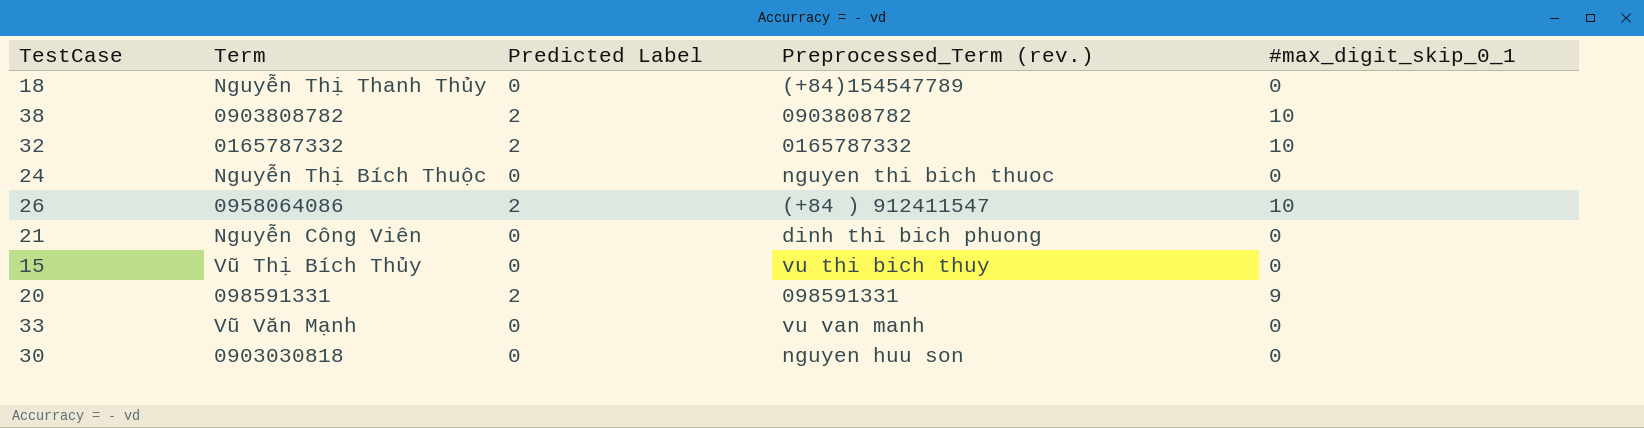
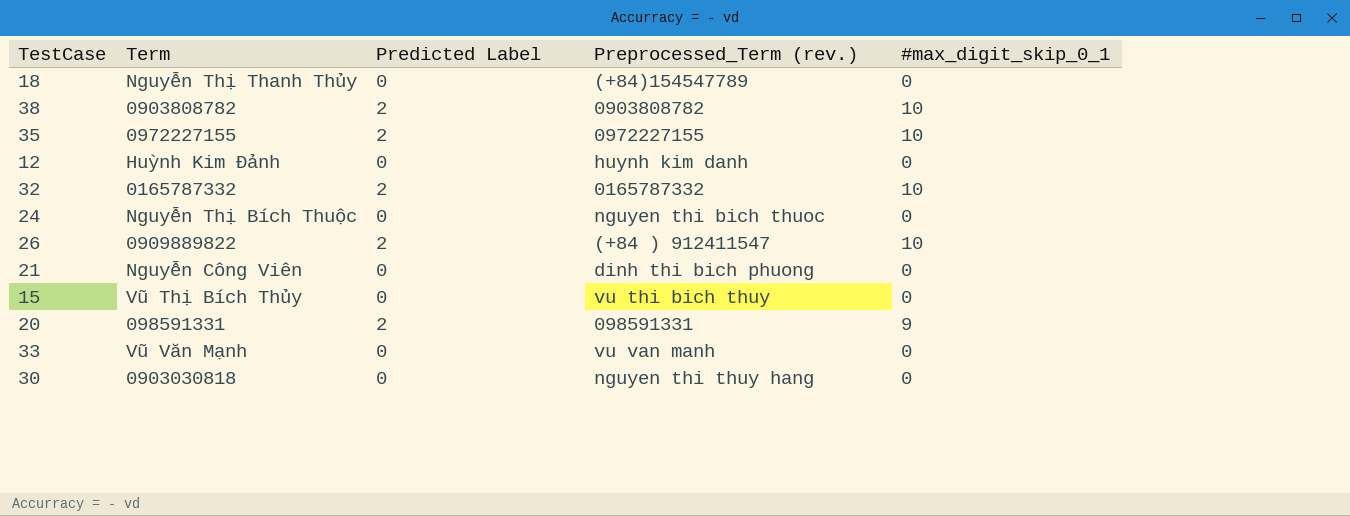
row 35: none -> 0972227155 | 2 | 0972227155 | 10
row 12: none -> Huỳnh Kim Đảnh | 0 | huynh kim danh | 0
26 | Term: 0958064086 -> 0909889822
30 | Preprocessed_Term (rev.): nguyen huu son -> nguyen thi thuy hang

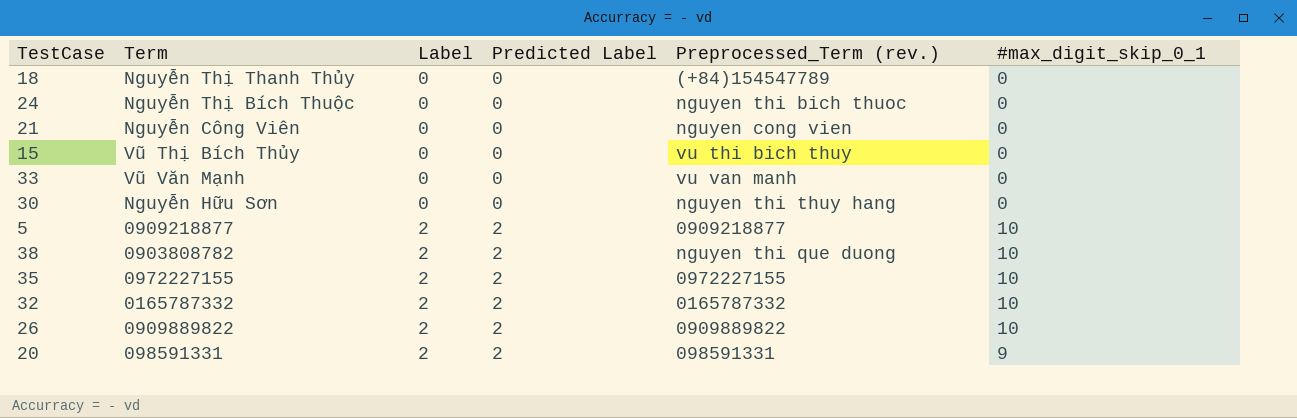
row order: none -> Label ascending
column Label | position: none -> 3
row 12: Huỳnh Kim Đảnh | 0 | huynh kim danh | 0 -> none
21 | Preprocessed_Term (rev.): dinh thi bich phuong -> nguyen cong vien
30 | Term: 0903030818 -> Nguyễn Hữu Sơn
row 5: none -> 0909218877 | 2 | 2 | 0909218877 | 10
38 | Preprocessed_Term (rev.): 0903808782 -> nguyen thi que duong
26 | Preprocessed_Term (rev.): (+84 ) 912411547 -> 0909889822

